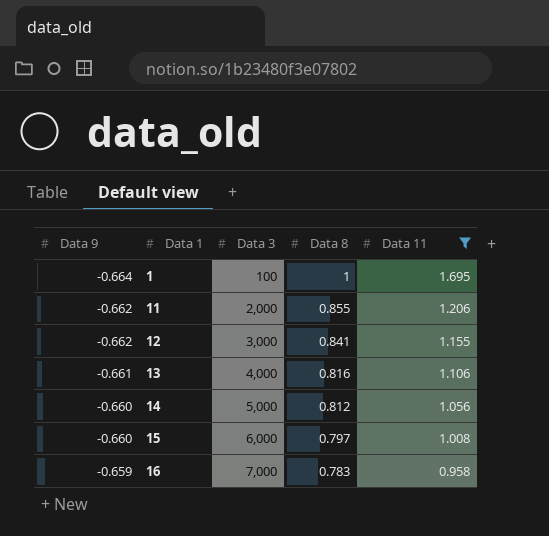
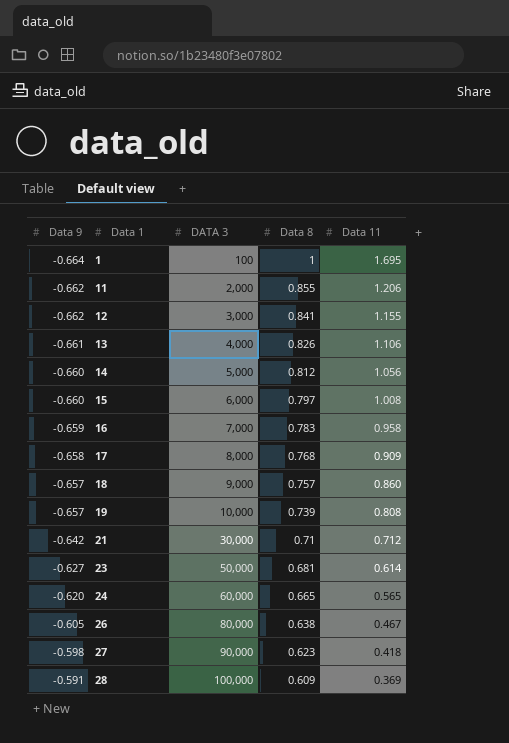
filter: Data 11 >= 0.958 -> none
column name: Data 3 -> DATA 3
13 | Data 8: 0.816 -> 0.826

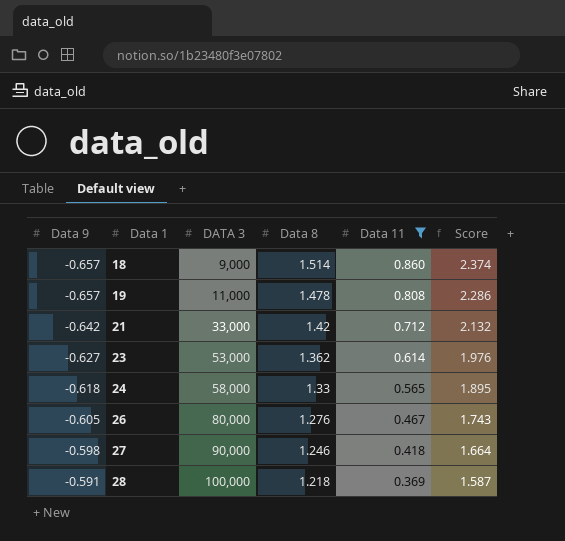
filter: none -> Data 11 <= 0.860
column Score | formula: none -> [Data 8] + [Data 11]
18 | Data 8: 0.757 -> 1.514
19 | DATA 3: 10,000 -> 11,000
19 | Data 8: 0.739 -> 1.478
21 | DATA 3: 30,000 -> 33,000
21 | Data 8: 0.71 -> 1.42
23 | DATA 3: 50,000 -> 53,000
23 | Data 8: 0.681 -> 1.362
24 | Data 9: -0.620 -> -0.618
24 | DATA 3: 60,000 -> 58,000
24 | Data 8: 0.665 -> 1.33
26 | Data 8: 0.638 -> 1.276
27 | Data 8: 0.623 -> 1.246
28 | Data 8: 0.609 -> 1.218

